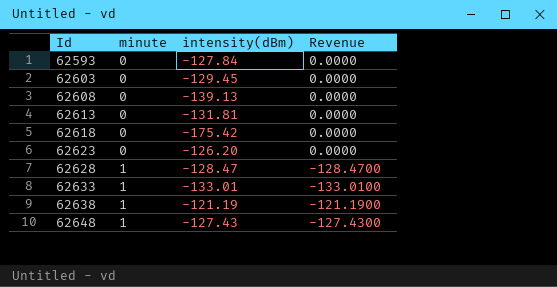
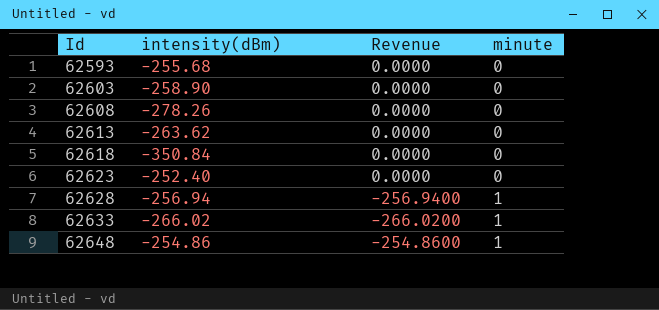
column minute | position: 2 -> 4
row 62638: 1 | -121.19 | -121.1900 -> none
62593 | intensity(dBm): -127.84 -> -255.68
62603 | intensity(dBm): -129.45 -> -258.90
62608 | intensity(dBm): -139.13 -> -278.26
62613 | intensity(dBm): -131.81 -> -263.62
62618 | intensity(dBm): -175.42 -> -350.84
62623 | intensity(dBm): -126.20 -> -252.40
62628 | intensity(dBm): -128.47 -> -256.94
62628 | Revenue: -128.4700 -> -256.9400
62633 | intensity(dBm): -133.01 -> -266.02
62633 | Revenue: -133.0100 -> -266.0200
62648 | intensity(dBm): -127.43 -> -254.86
62648 | Revenue: -127.4300 -> -254.8600

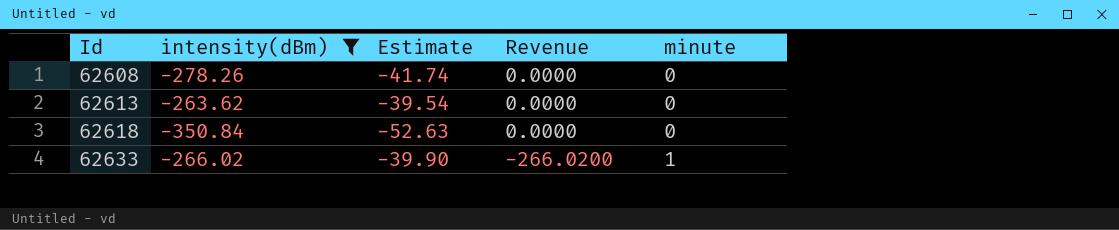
filter: none -> intensity(dBm) <= -263.62
column Estimate | formula: none -> [intensity(dBm)] * 0.15

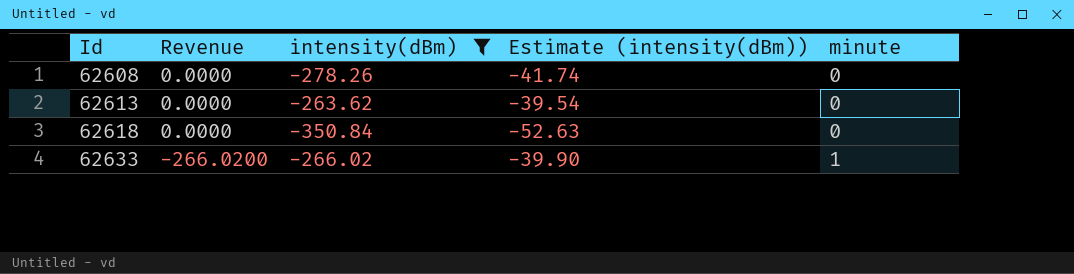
column Revenue | position: 4 -> 2
column name: Estimate -> Estimate (intensity(dBm))

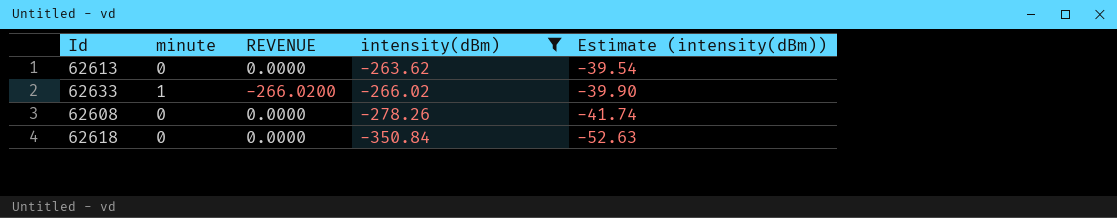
row order: Id ascending -> intensity(dBm) descending
column minute | position: 5 -> 2
column name: Revenue -> REVENUE

